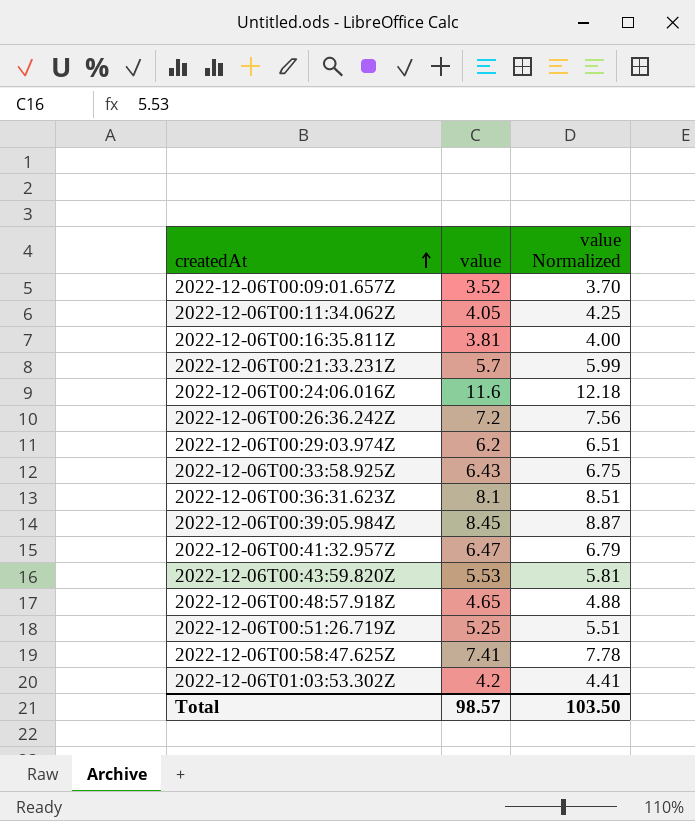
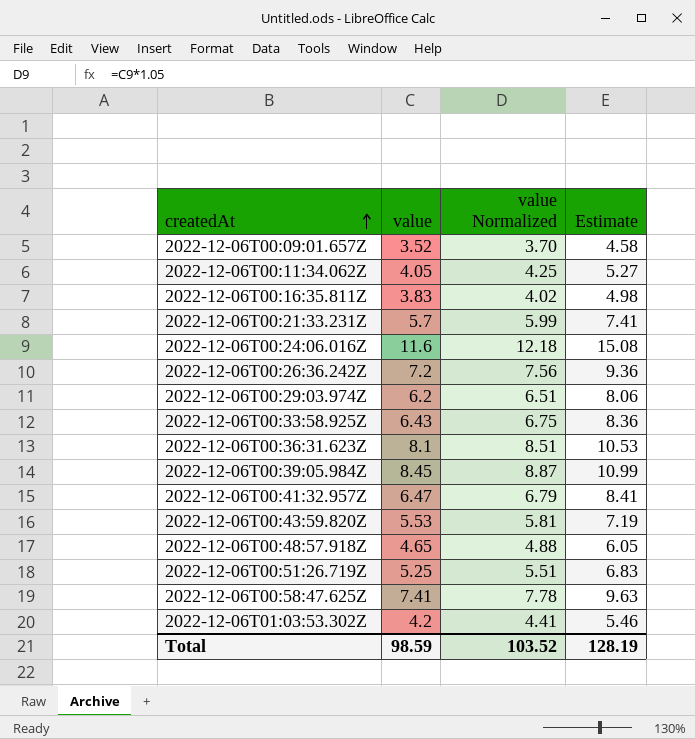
column Estimate | formula: none -> [value] * 1.3
2022-12-06T00:16:35.811Z | value: 3.81 -> 3.83
2022-12-06T00:16:35.811Z | value Normalized: 4.00 -> 4.02
Total | value: 98.57 -> 98.59
Total | value Normalized: 103.50 -> 103.52

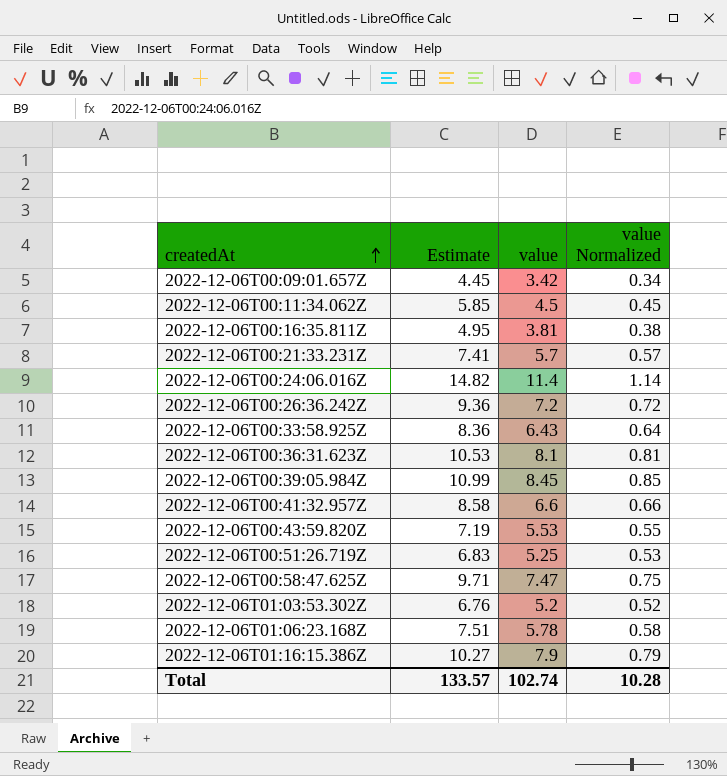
column Estimate | position: 4 -> 2
column value Normalized | formula: [value] * 1.05 -> [value] * 0.1
row 2022-12-06T00:29:03.974Z: 6.2 | 6.51 | 8.06 -> none
row 2022-12-06T00:48:57.918Z: 4.65 | 4.88 | 6.05 -> none
2022-12-06T00:09:01.657Z | Estimate: 4.58 -> 4.45
2022-12-06T00:09:01.657Z | value: 3.52 -> 3.42
2022-12-06T00:11:34.062Z | Estimate: 5.27 -> 5.85
2022-12-06T00:11:34.062Z | value: 4.05 -> 4.5
2022-12-06T00:16:35.811Z | Estimate: 4.98 -> 4.95
2022-12-06T00:16:35.811Z | value: 3.83 -> 3.81
2022-12-06T00:24:06.016Z | Estimate: 15.08 -> 14.82
2022-12-06T00:24:06.016Z | value: 11.6 -> 11.4
2022-12-06T00:41:32.957Z | Estimate: 8.41 -> 8.58
2022-12-06T00:41:32.957Z | value: 6.47 -> 6.6
2022-12-06T00:58:47.625Z | Estimate: 9.63 -> 9.71
2022-12-06T00:58:47.625Z | value: 7.41 -> 7.47
2022-12-06T01:03:53.302Z | Estimate: 5.46 -> 6.76
2022-12-06T01:03:53.302Z | value: 4.2 -> 5.2
row 2022-12-06T01:06:23.168Z: none -> 7.51 | 5.78 | 0.58
row 2022-12-06T01:16:15.386Z: none -> 10.27 | 7.9 | 0.79
Total | Estimate: 128.19 -> 133.57
Total | value: 98.59 -> 102.74
Total | value Normalized: 103.52 -> 10.28

